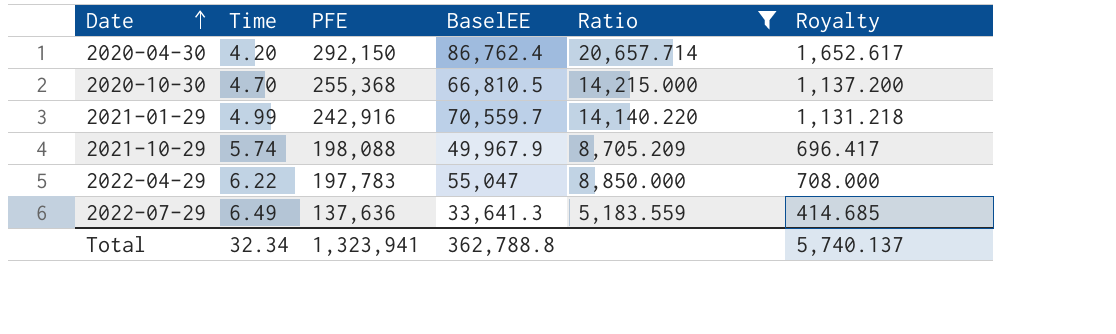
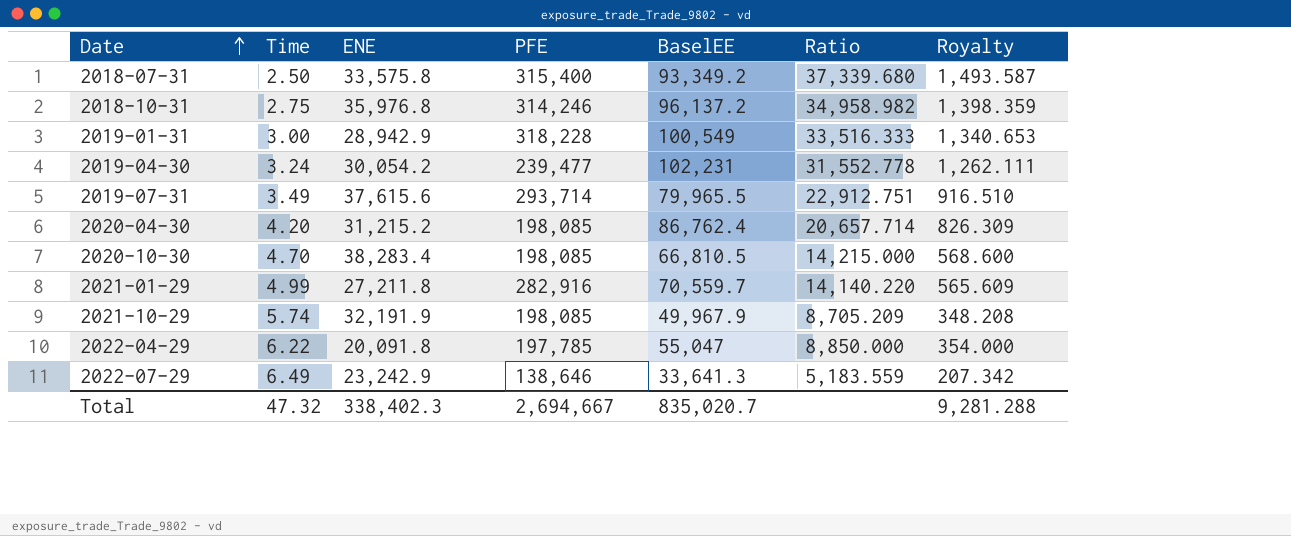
filter: Ratio <= 20,657.714 -> none
column ENE | position: none -> 3
column Royalty | formula: [Ratio] * 0.08 -> [Ratio] * 0.04
2020-04-30 | PFE: 292,150 -> 198,085
2020-10-30 | PFE: 255,368 -> 198,085
2021-01-29 | PFE: 242,916 -> 282,916
2021-10-29 | PFE: 198,088 -> 198,085
2022-04-29 | PFE: 197,783 -> 197,785
2022-07-29 | PFE: 137,636 -> 138,646
Total | Time: 32.34 -> 47.32
Total | PFE: 1,323,941 -> 2,694,667
Total | BaselEE: 362,788.8 -> 835,020.7
Total | Royalty: 5,740.137 -> 9,281.288

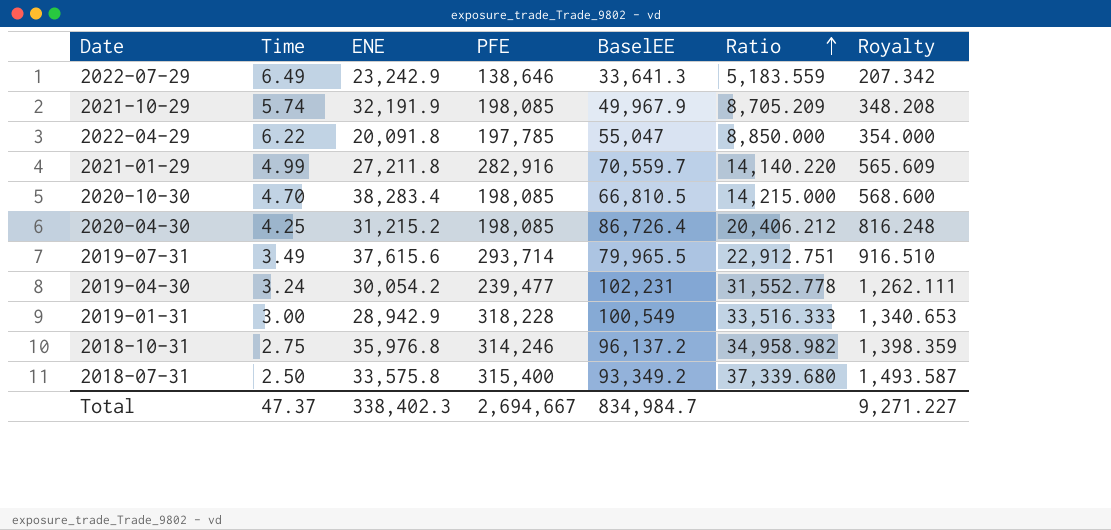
row order: Date ascending -> Ratio ascending
2020-04-30 | Time: 4.20 -> 4.25
2020-04-30 | BaselEE: 86,762.4 -> 86,726.4
2020-04-30 | Ratio: 20,657.714 -> 20,406.212
2020-04-30 | Royalty: 826.309 -> 816.248
Total | Time: 47.32 -> 47.37
Total | BaselEE: 835,020.7 -> 834,984.7
Total | Royalty: 9,281.288 -> 9,271.227

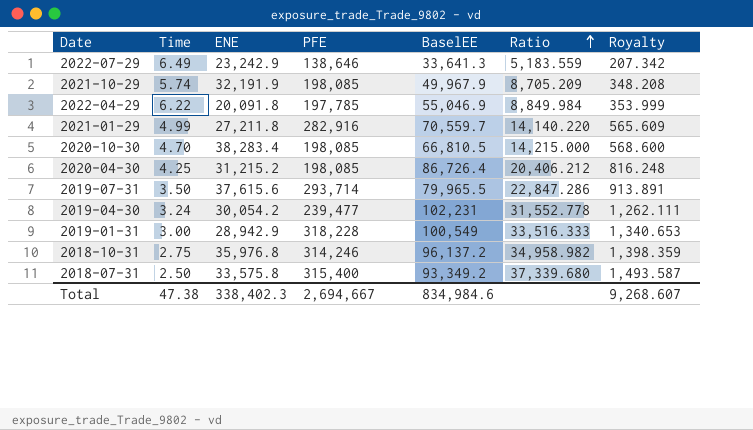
2022-04-29 | BaselEE: 55,047 -> 55,046.9
2022-04-29 | Ratio: 8,850.000 -> 8,849.984
2022-04-29 | Royalty: 354.000 -> 353.999
2019-07-31 | Time: 3.49 -> 3.50
2019-07-31 | Ratio: 22,912.751 -> 22,847.286
2019-07-31 | Royalty: 916.510 -> 913.891
Total | Time: 47.37 -> 47.38
Total | BaselEE: 834,984.7 -> 834,984.6
Total | Royalty: 9,271.227 -> 9,268.607

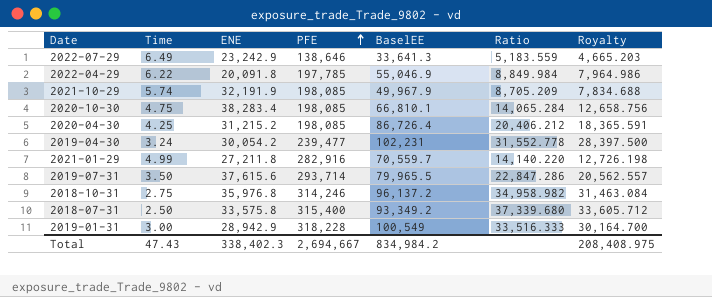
row order: Ratio ascending -> PFE ascending
column Royalty | formula: [Ratio] * 0.04 -> [Ratio] * 0.9
2020-10-30 | Time: 4.70 -> 4.75
2020-10-30 | BaselEE: 66,810.5 -> 66,810.1
2020-10-30 | Ratio: 14,215.000 -> 14,065.284
Total | Time: 47.38 -> 47.43
Total | BaselEE: 834,984.6 -> 834,984.2
Total | Royalty: 9,268.607 -> 208,408.975

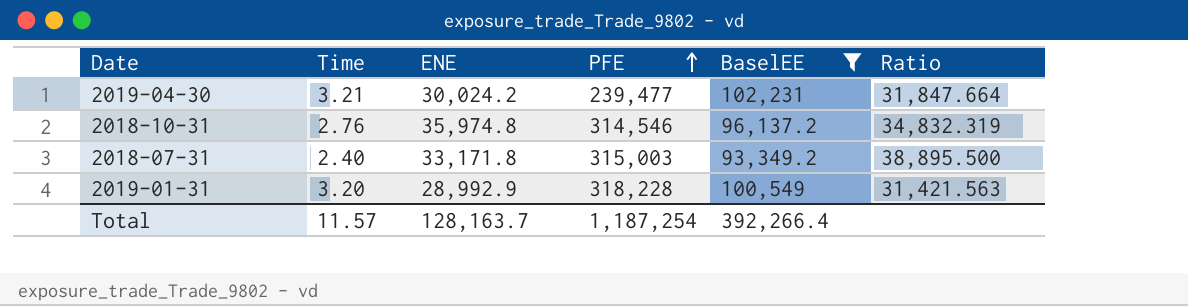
filter: none -> BaselEE >= 93,349.2
column Royalty | formula: [Ratio] * 0.9 -> none
2019-04-30 | Time: 3.24 -> 3.21
2019-04-30 | ENE: 30,054.2 -> 30,024.2
2019-04-30 | Ratio: 31,552.778 -> 31,847.664
2018-10-31 | Time: 2.75 -> 2.76
2018-10-31 | ENE: 35,976.8 -> 35,974.8
2018-10-31 | PFE: 314,246 -> 314,546
2018-10-31 | Ratio: 34,958.982 -> 34,832.319
2018-07-31 | Time: 2.50 -> 2.40
2018-07-31 | ENE: 33,575.8 -> 33,171.8
2018-07-31 | PFE: 315,400 -> 315,003
2018-07-31 | Ratio: 37,339.680 -> 38,895.500
2019-01-31 | Time: 3.00 -> 3.20
2019-01-31 | ENE: 28,942.9 -> 28,992.9
2019-01-31 | Ratio: 33,516.333 -> 31,421.563
Total | Time: 47.43 -> 11.57
Total | ENE: 338,402.3 -> 128,163.7
Total | PFE: 2,694,667 -> 1,187,254
Total | BaselEE: 834,984.2 -> 392,266.4

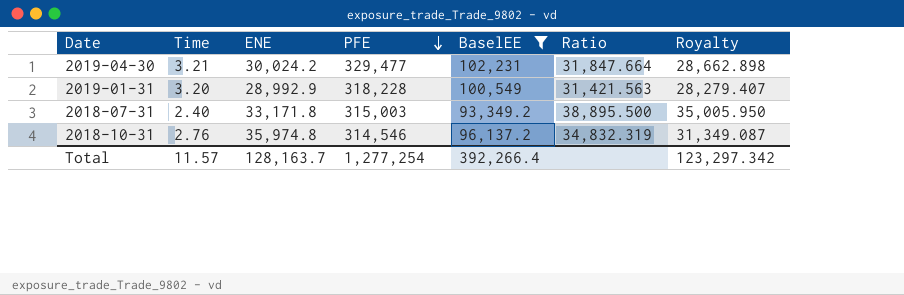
row order: PFE ascending -> PFE descending
column Royalty | formula: none -> [Ratio] * 0.9
2019-04-30 | PFE: 239,477 -> 329,477
Total | PFE: 1,187,254 -> 1,277,254

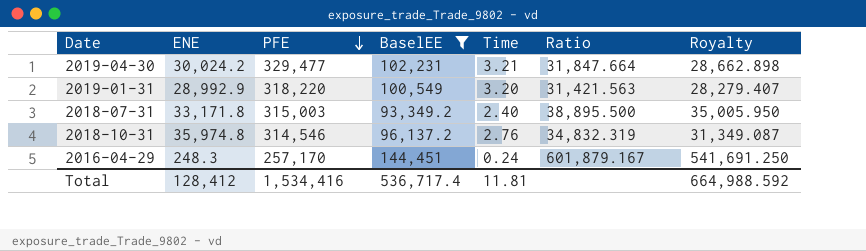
column Time | position: 2 -> 5
2019-01-31 | PFE: 318,228 -> 318,220
row 2016-04-29: none -> 248.3 | 257,170 | 144,451 | 0.24 | 601,879.167 | 541,691.250
Total | ENE: 128,163.7 -> 128,412
Total | PFE: 1,277,254 -> 1,534,416
Total | BaselEE: 392,266.4 -> 536,717.4
Total | Time: 11.57 -> 11.81
Total | Royalty: 123,297.342 -> 664,988.592

